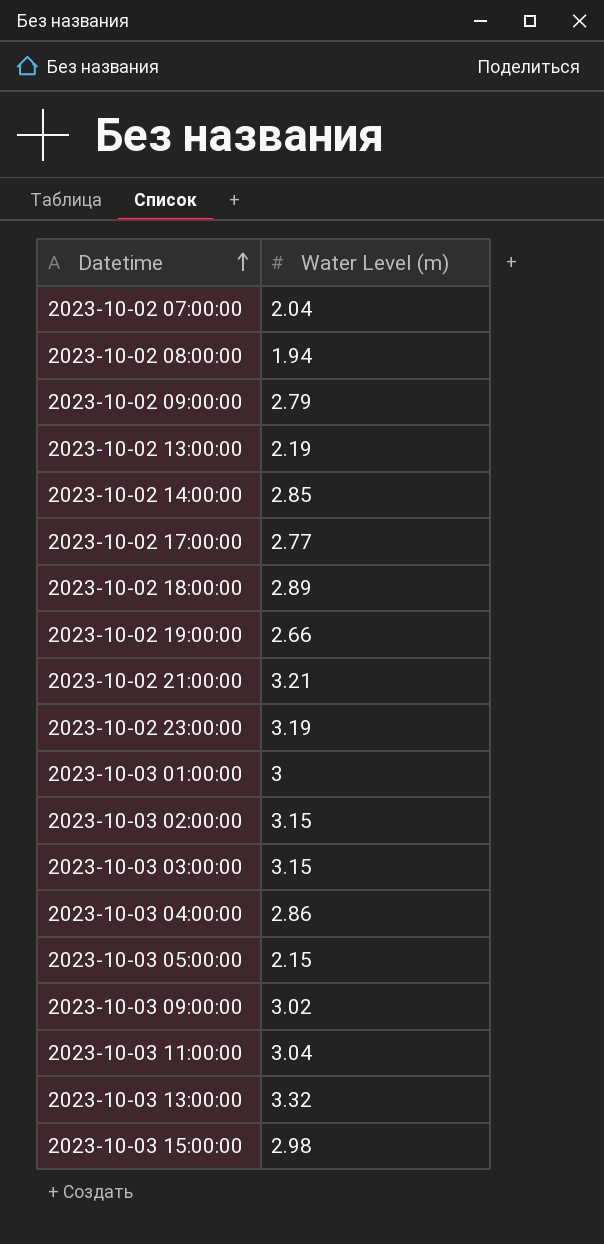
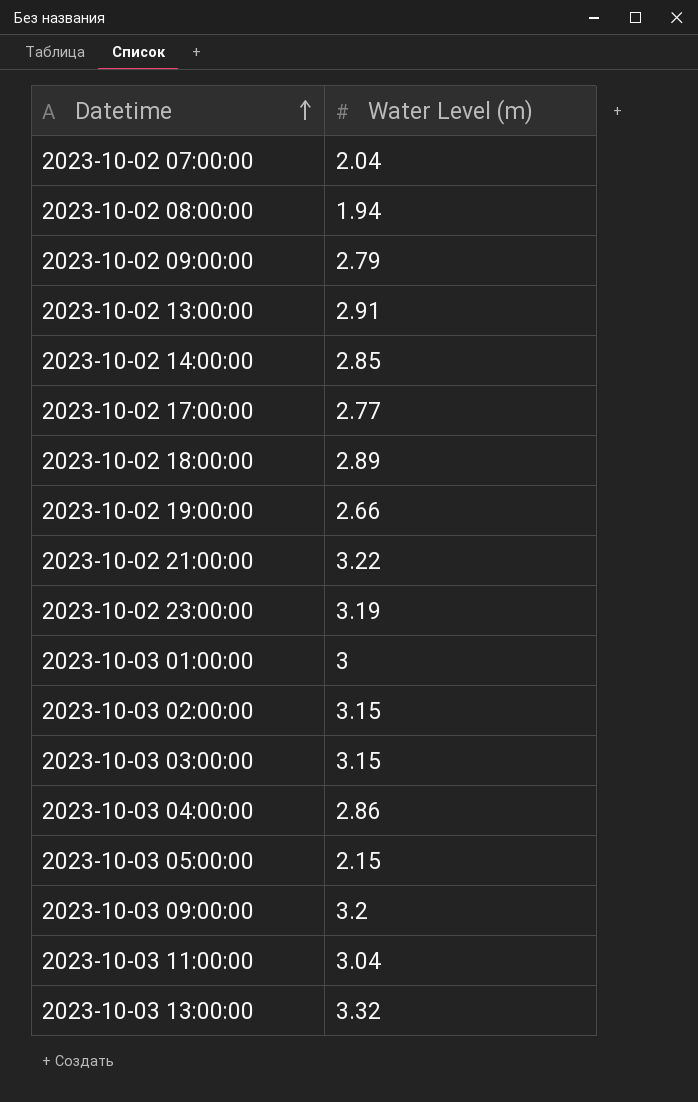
row 2023-10-03 15:00:00: 2.98 -> none
2023-10-02 13:00:00 | Water Level (m): 2.19 -> 2.91
2023-10-02 21:00:00 | Water Level (m): 3.21 -> 3.22
2023-10-03 09:00:00 | Water Level (m): 3.02 -> 3.2

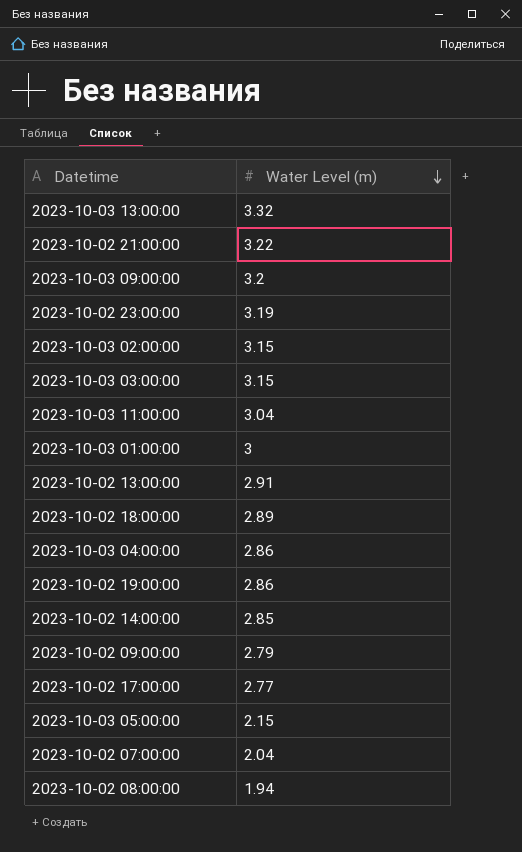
row order: Datetime ascending -> Water Level (m) descending
2023-10-02 19:00:00 | Water Level (m): 2.66 -> 2.86

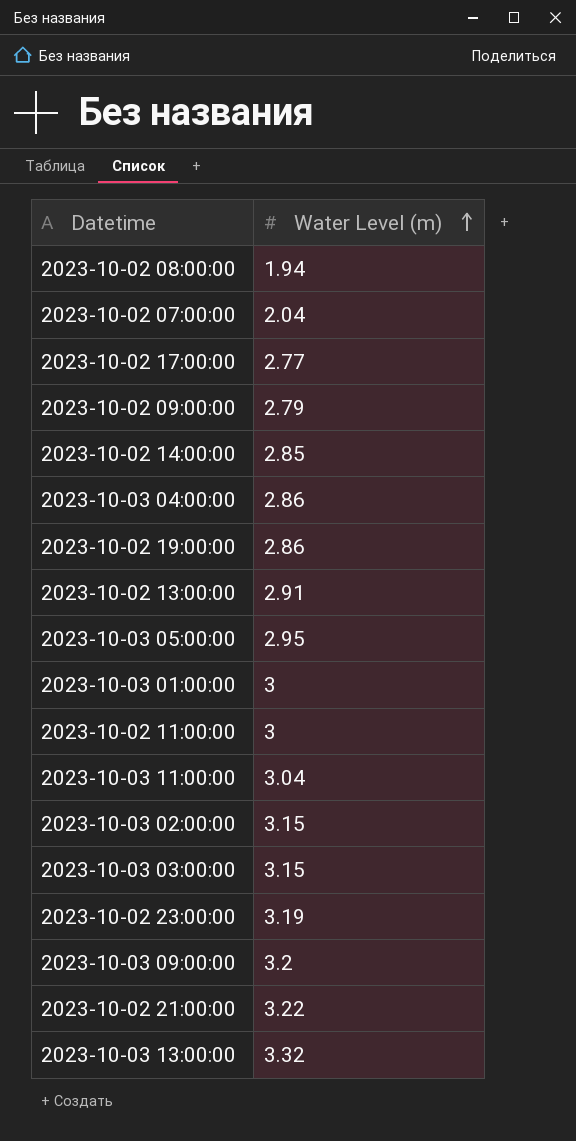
row order: Water Level (m) descending -> Water Level (m) ascending
row 2023-10-02 18:00:00: 2.89 -> none
2023-10-03 05:00:00 | Water Level (m): 2.15 -> 2.95
row 2023-10-02 11:00:00: none -> 3

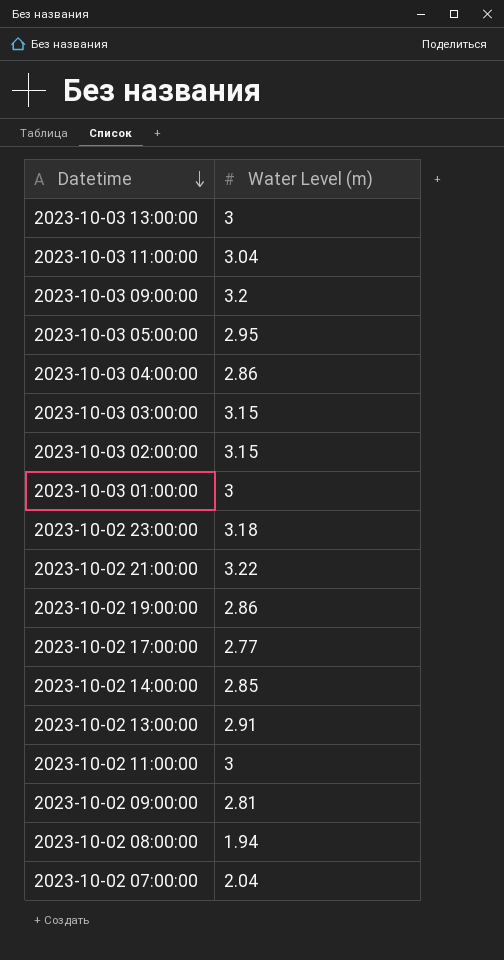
row order: Water Level (m) ascending -> Datetime descending
2023-10-03 13:00:00 | Water Level (m): 3.32 -> 3
2023-10-02 23:00:00 | Water Level (m): 3.19 -> 3.18
2023-10-02 09:00:00 | Water Level (m): 2.79 -> 2.81

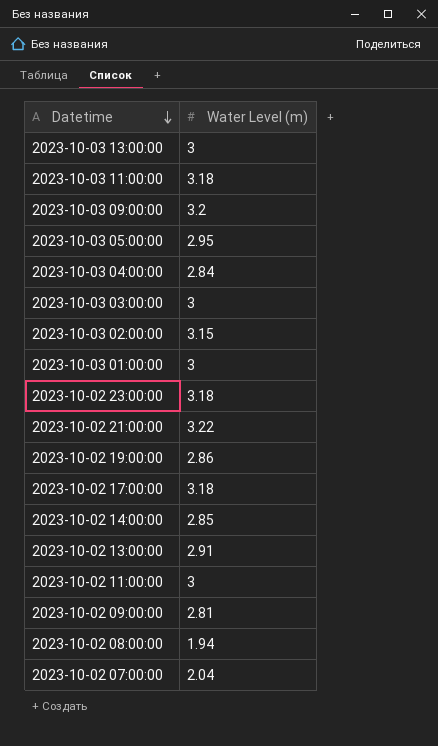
2023-10-03 11:00:00 | Water Level (m): 3.04 -> 3.18
2023-10-03 04:00:00 | Water Level (m): 2.86 -> 2.84
2023-10-03 03:00:00 | Water Level (m): 3.15 -> 3
2023-10-02 17:00:00 | Water Level (m): 2.77 -> 3.18

